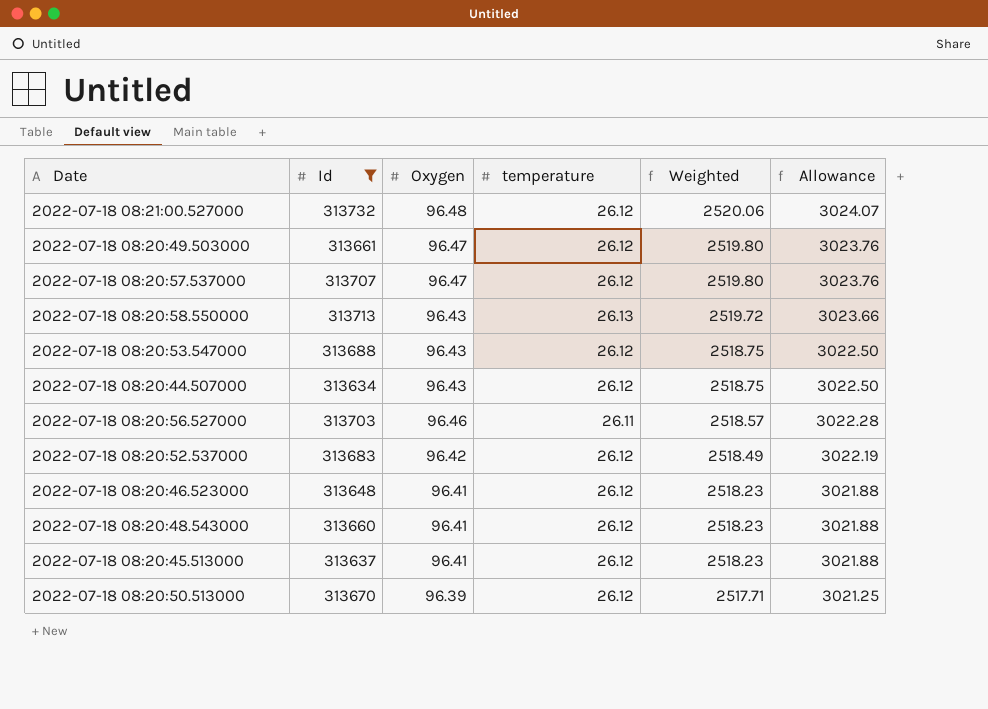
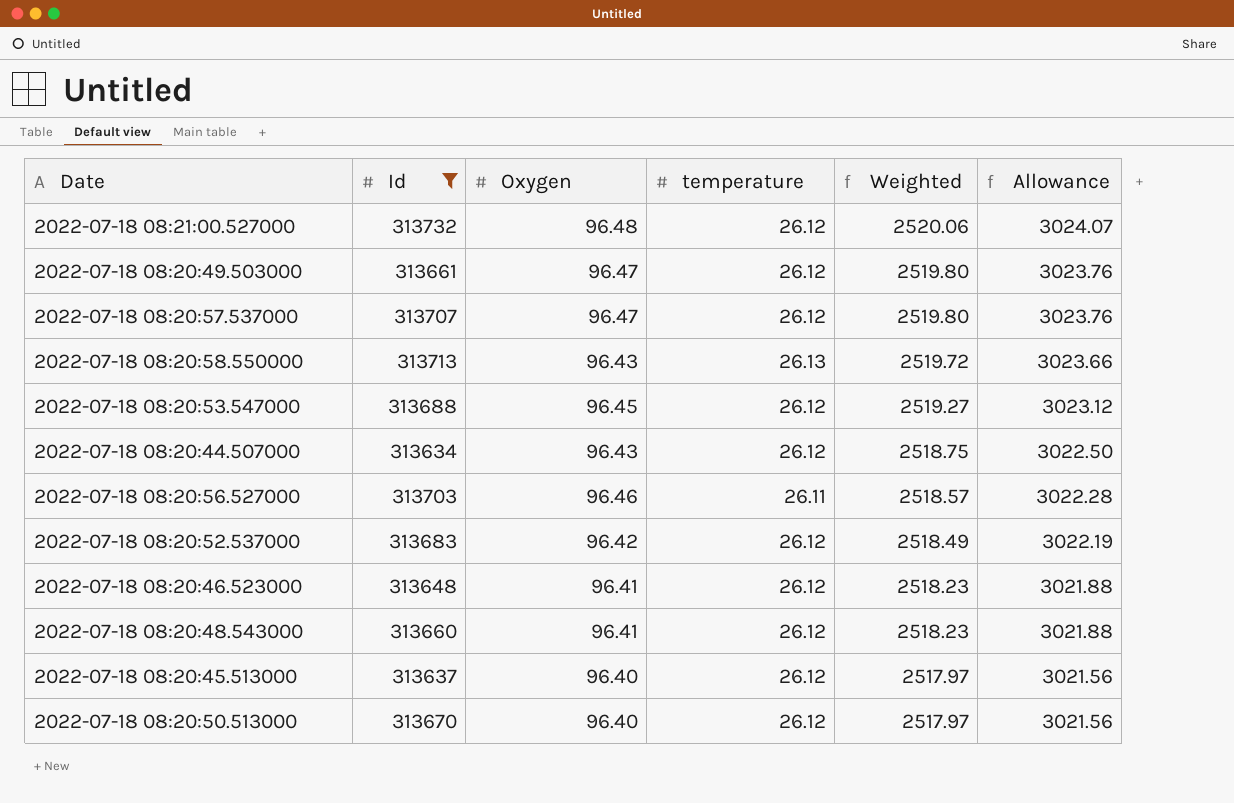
2022-07-18 08:20:53.547000 | Oxygen: 96.43 -> 96.45
2022-07-18 08:20:53.547000 | Weighted: 2518.75 -> 2519.27
2022-07-18 08:20:53.547000 | Allowance: 3022.50 -> 3023.12
2022-07-18 08:20:45.513000 | Oxygen: 96.41 -> 96.40
2022-07-18 08:20:45.513000 | Weighted: 2518.23 -> 2517.97
2022-07-18 08:20:45.513000 | Allowance: 3021.88 -> 3021.56
2022-07-18 08:20:50.513000 | Oxygen: 96.39 -> 96.40
2022-07-18 08:20:50.513000 | Weighted: 2517.71 -> 2517.97
2022-07-18 08:20:50.513000 | Allowance: 3021.25 -> 3021.56

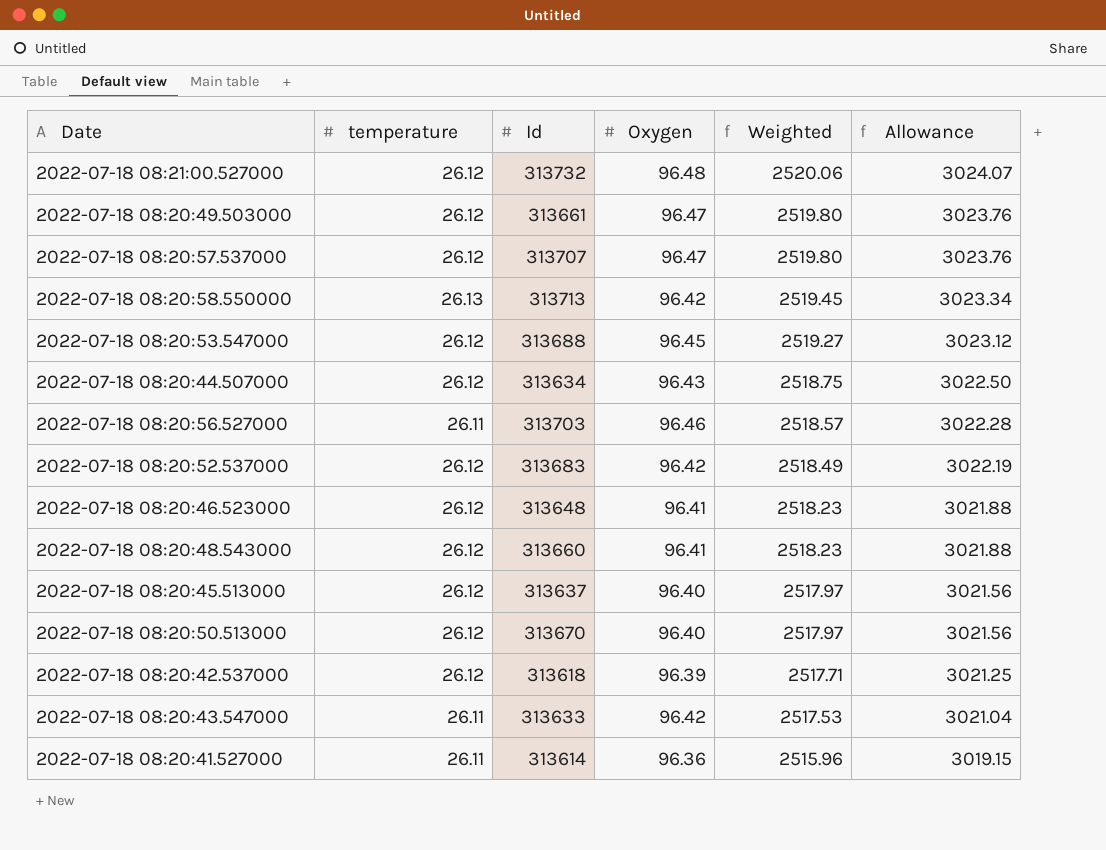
filter: Id >= 313634 -> none
column temperature | position: 4 -> 2
2022-07-18 08:20:58.550000 | Oxygen: 96.43 -> 96.42
2022-07-18 08:20:58.550000 | Weighted: 2519.72 -> 2519.45
2022-07-18 08:20:58.550000 | Allowance: 3023.66 -> 3023.34

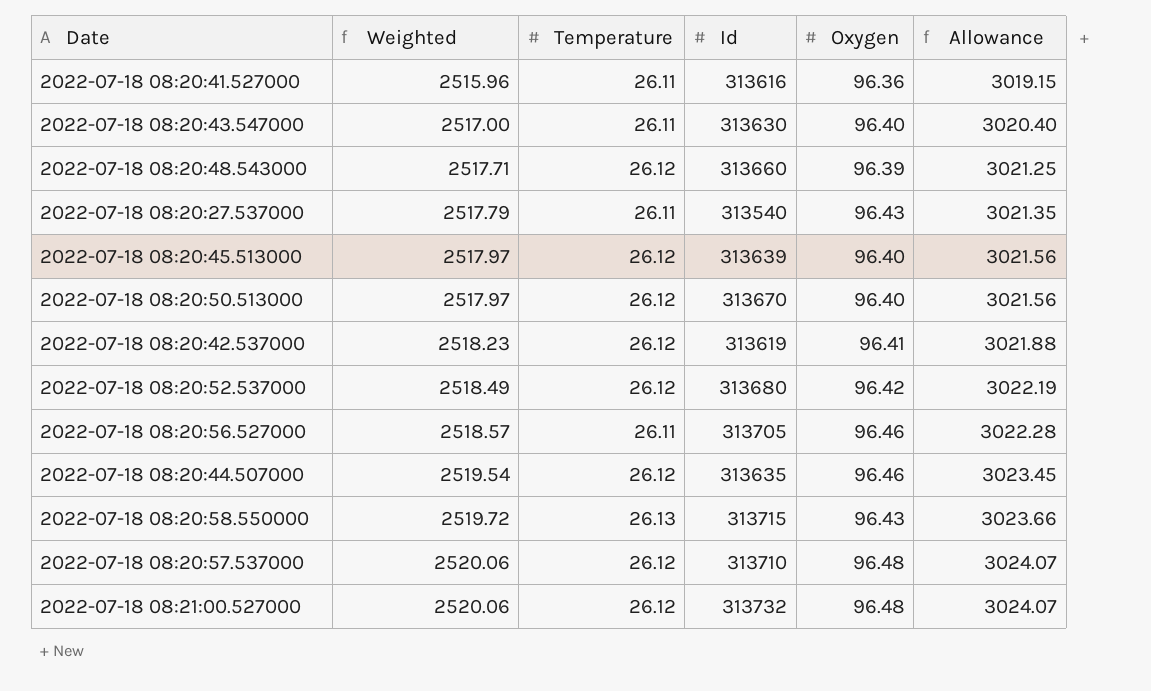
row order: Weighted descending -> Weighted ascending
column Weighted | position: 5 -> 2
column name: temperature -> Temperature
row 2022-07-18 08:20:49.503000: 26.12 | 313661 | 96.47 | 2519.80 | 3023.76 -> none
row 2022-07-18 08:20:53.547000: 26.12 | 313688 | 96.45 | 2519.27 | 3023.12 -> none
row 2022-07-18 08:20:46.523000: 26.12 | 313648 | 96.41 | 2518.23 | 3021.88 -> none
2022-07-18 08:20:41.527000 | Id: 313614 -> 313616
2022-07-18 08:20:43.547000 | Weighted: 2517.53 -> 2517.00
2022-07-18 08:20:43.547000 | Id: 313633 -> 313630
2022-07-18 08:20:43.547000 | Oxygen: 96.42 -> 96.40
2022-07-18 08:20:43.547000 | Allowance: 3021.04 -> 3020.40
2022-07-18 08:20:48.543000 | Weighted: 2518.23 -> 2517.71
2022-07-18 08:20:48.543000 | Oxygen: 96.41 -> 96.39
2022-07-18 08:20:48.543000 | Allowance: 3021.88 -> 3021.25
row 2022-07-18 08:20:27.537000: none -> 2517.79 | 26.11 | 313540 | 96.43 | 3021.35
2022-07-18 08:20:45.513000 | Id: 313637 -> 313639
2022-07-18 08:20:42.537000 | Weighted: 2517.71 -> 2518.23
2022-07-18 08:20:42.537000 | Id: 313618 -> 313619
2022-07-18 08:20:42.537000 | Oxygen: 96.39 -> 96.41
2022-07-18 08:20:42.537000 | Allowance: 3021.25 -> 3021.88
2022-07-18 08:20:52.537000 | Id: 313683 -> 313680
2022-07-18 08:20:56.527000 | Id: 313703 -> 313705
2022-07-18 08:20:44.507000 | Weighted: 2518.75 -> 2519.54
2022-07-18 08:20:44.507000 | Id: 313634 -> 313635
2022-07-18 08:20:44.507000 | Oxygen: 96.43 -> 96.46
2022-07-18 08:20:44.507000 | Allowance: 3022.50 -> 3023.45
2022-07-18 08:20:58.550000 | Weighted: 2519.45 -> 2519.72
2022-07-18 08:20:58.550000 | Id: 313713 -> 313715
2022-07-18 08:20:58.550000 | Oxygen: 96.42 -> 96.43
2022-07-18 08:20:58.550000 | Allowance: 3023.34 -> 3023.66
2022-07-18 08:20:57.537000 | Weighted: 2519.80 -> 2520.06
2022-07-18 08:20:57.537000 | Id: 313707 -> 313710
2022-07-18 08:20:57.537000 | Oxygen: 96.47 -> 96.48
2022-07-18 08:20:57.537000 | Allowance: 3023.76 -> 3024.07

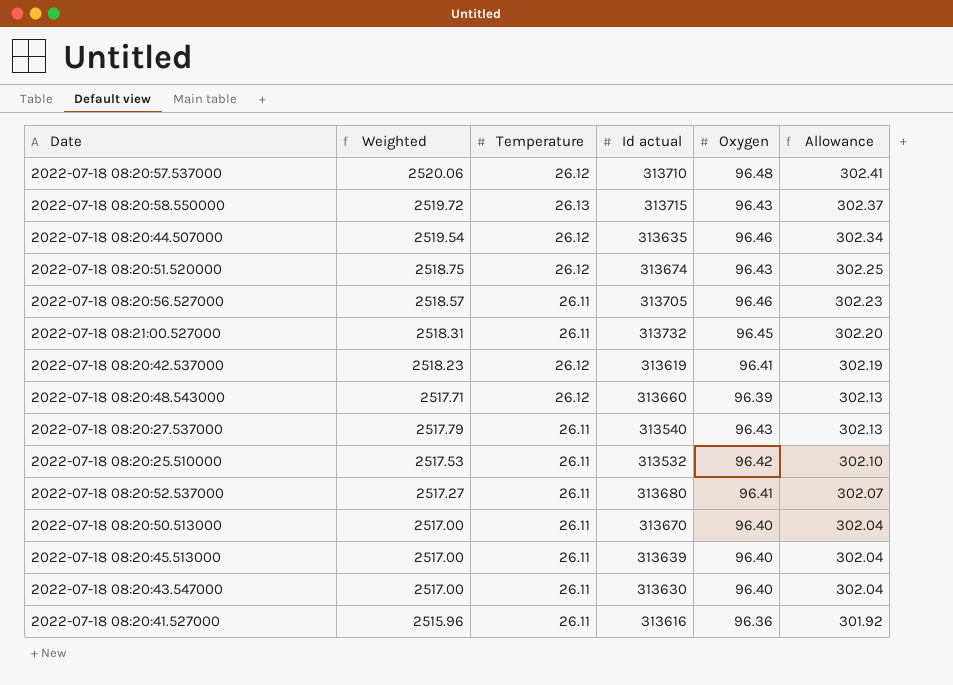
row order: Weighted ascending -> Allowance descending
column name: Id -> Id actual
column Allowance | formula: [Weighted] * 1.2 -> [Weighted] * 0.12
row 2022-07-18 08:20:51.520000: none -> 2518.75 | 26.12 | 313674 | 96.43 | 302.25
2022-07-18 08:21:00.527000 | Weighted: 2520.06 -> 2518.31
2022-07-18 08:21:00.527000 | Temperature: 26.12 -> 26.11
2022-07-18 08:21:00.527000 | Oxygen: 96.48 -> 96.45
row 2022-07-18 08:20:25.510000: none -> 2517.53 | 26.11 | 313532 | 96.42 | 302.10
2022-07-18 08:20:52.537000 | Weighted: 2518.49 -> 2517.27
2022-07-18 08:20:52.537000 | Temperature: 26.12 -> 26.11
2022-07-18 08:20:52.537000 | Oxygen: 96.42 -> 96.41
2022-07-18 08:20:50.513000 | Weighted: 2517.97 -> 2517.00
2022-07-18 08:20:50.513000 | Temperature: 26.12 -> 26.11
2022-07-18 08:20:45.513000 | Weighted: 2517.97 -> 2517.00
2022-07-18 08:20:45.513000 | Temperature: 26.12 -> 26.11

